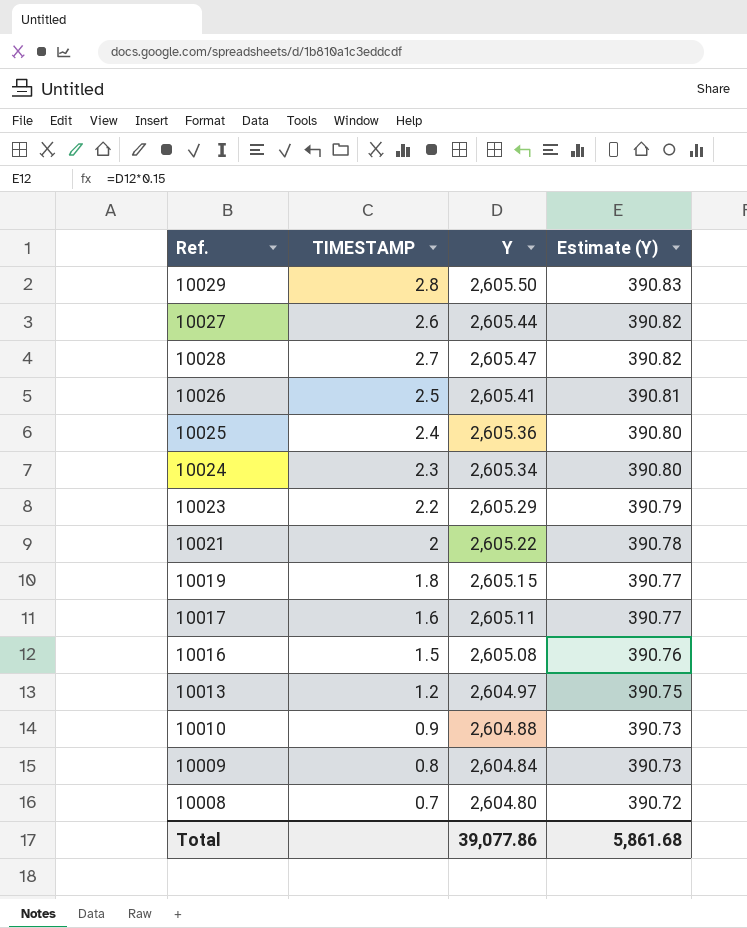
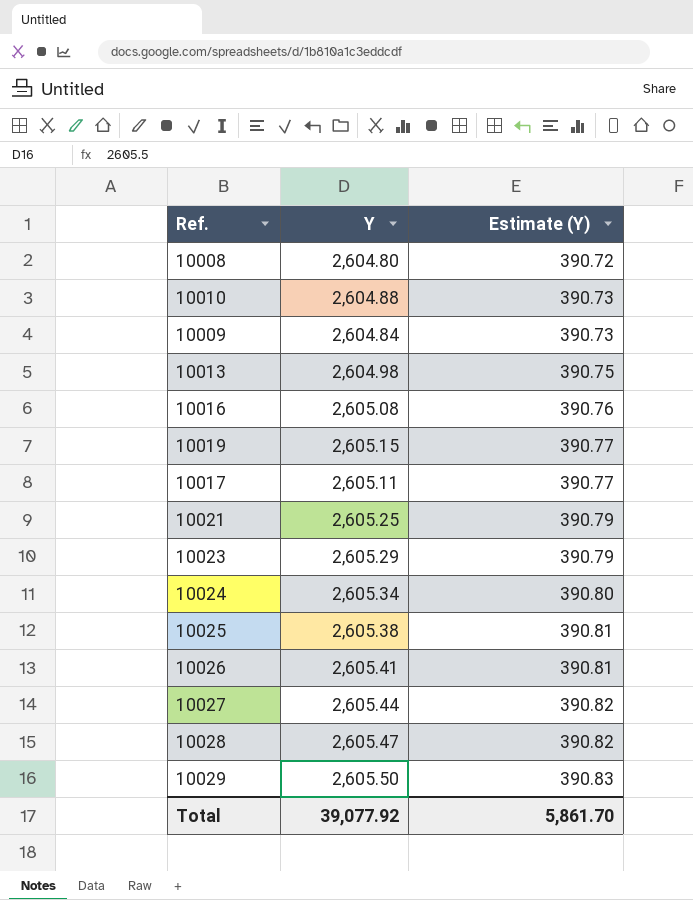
row order: Estimate (Y) descending -> Estimate (Y) ascending
column TIMESTAMP | position: 2 -> none
10013 | Y: 2,604.97 -> 2,604.98
10021 | Y: 2,605.22 -> 2,605.25
10021 | Estimate (Y): 390.78 -> 390.79
10025 | Y: 2,605.36 -> 2,605.38
10025 | Estimate (Y): 390.80 -> 390.81
Total | Y: 39,077.86 -> 39,077.92
Total | Estimate (Y): 5,861.68 -> 5,861.70

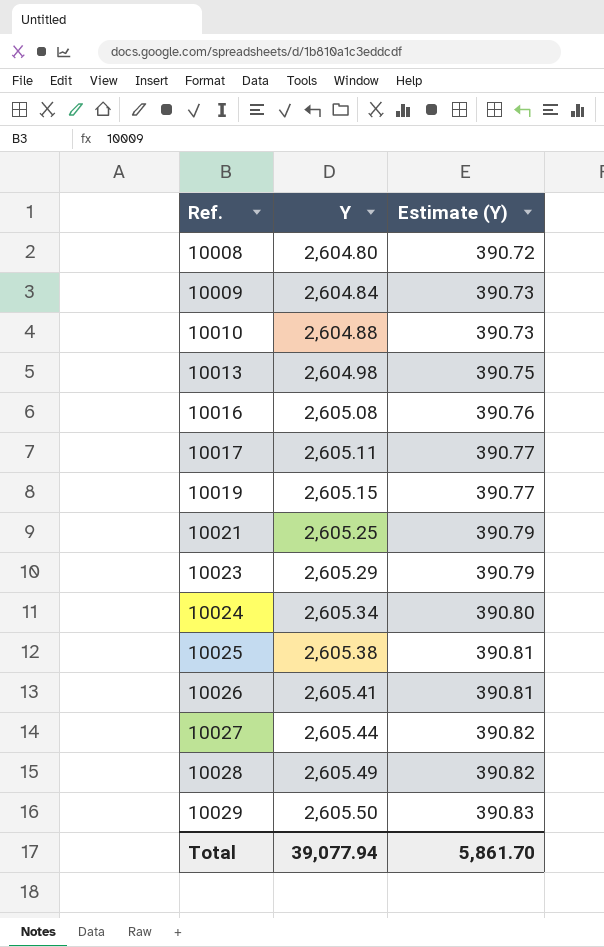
row order: Estimate (Y) ascending -> Ref. ascending
10028 | Y: 2,605.47 -> 2,605.49
Total | Y: 39,077.92 -> 39,077.94

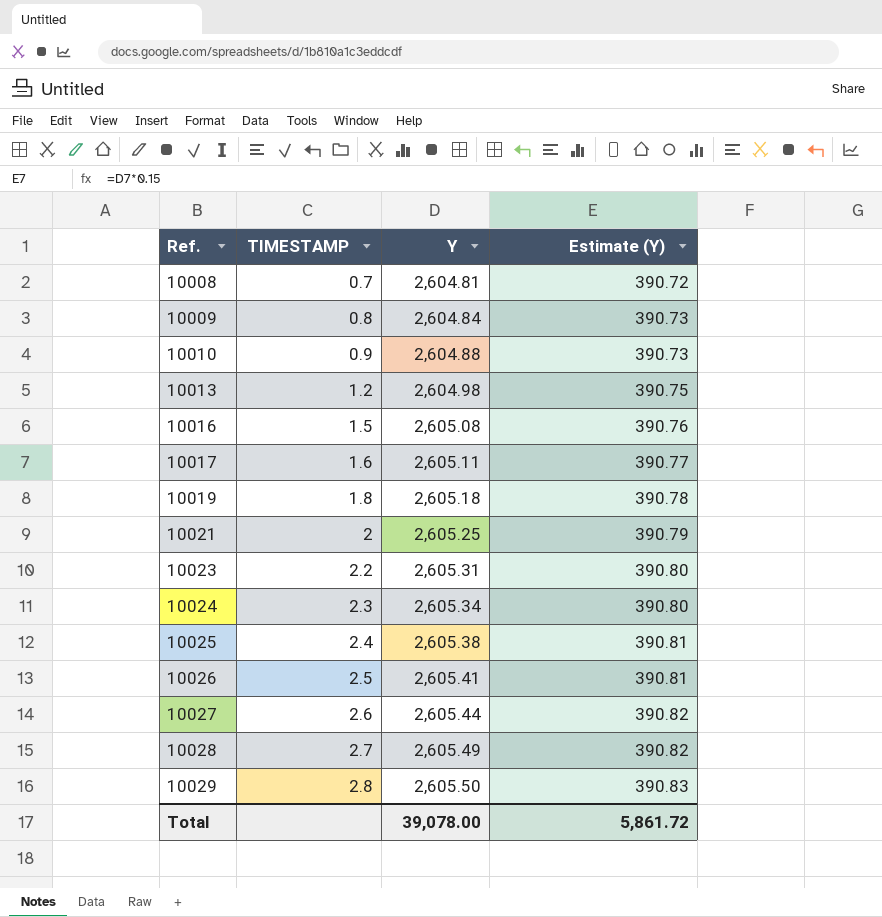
column TIMESTAMP | position: none -> 2
10008 | Y: 2,604.80 -> 2,604.81
10019 | Y: 2,605.15 -> 2,605.18
10019 | Estimate (Y): 390.77 -> 390.78
10023 | Y: 2,605.29 -> 2,605.31
10023 | Estimate (Y): 390.79 -> 390.80
Total | Y: 39,077.94 -> 39,078.00
Total | Estimate (Y): 5,861.70 -> 5,861.72

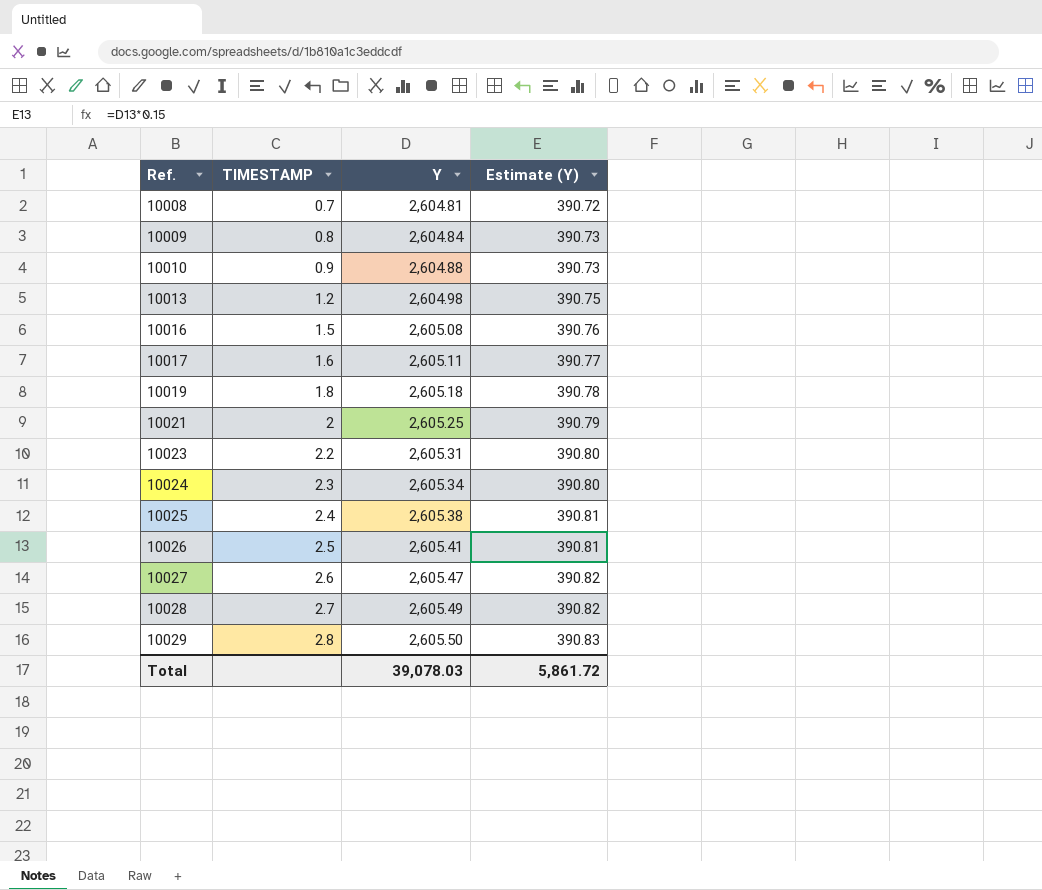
10027 | Y: 2,605.44 -> 2,605.47
Total | Y: 39,078.00 -> 39,078.03

